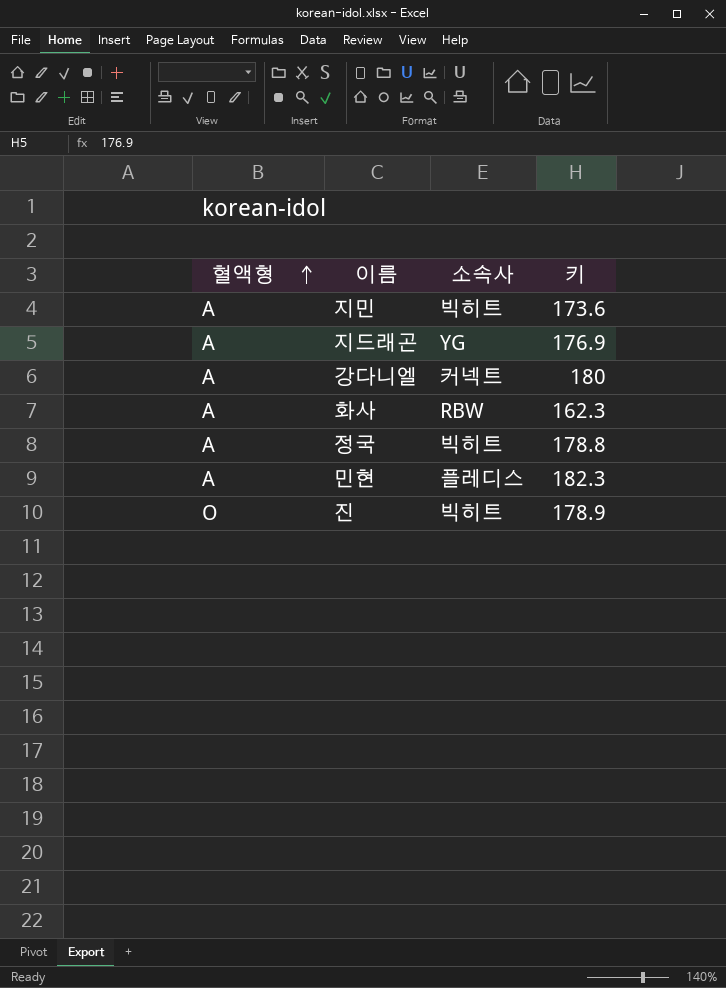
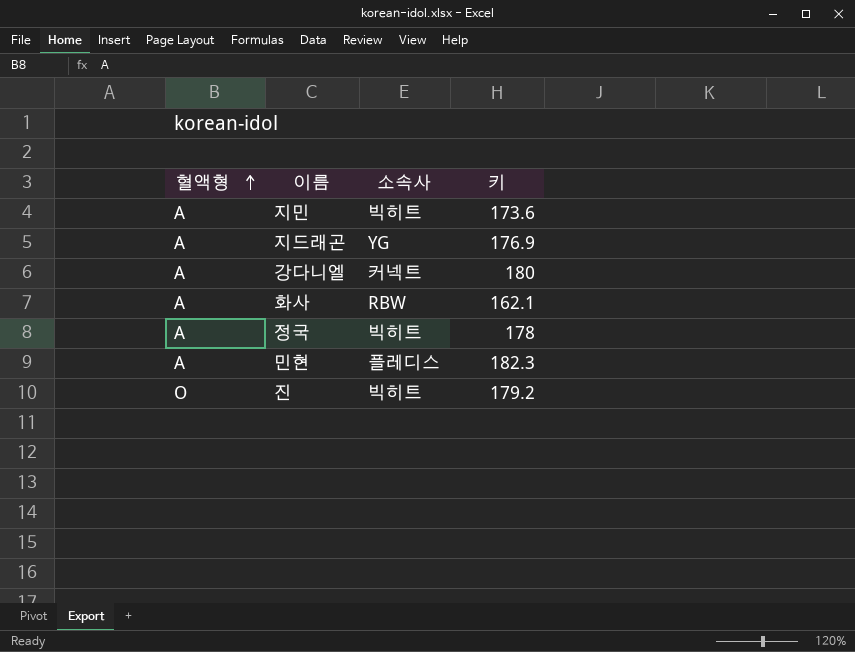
화사 | 키: 162.3 -> 162.1
정국 | 키: 178.8 -> 178
진 | 키: 178.9 -> 179.2

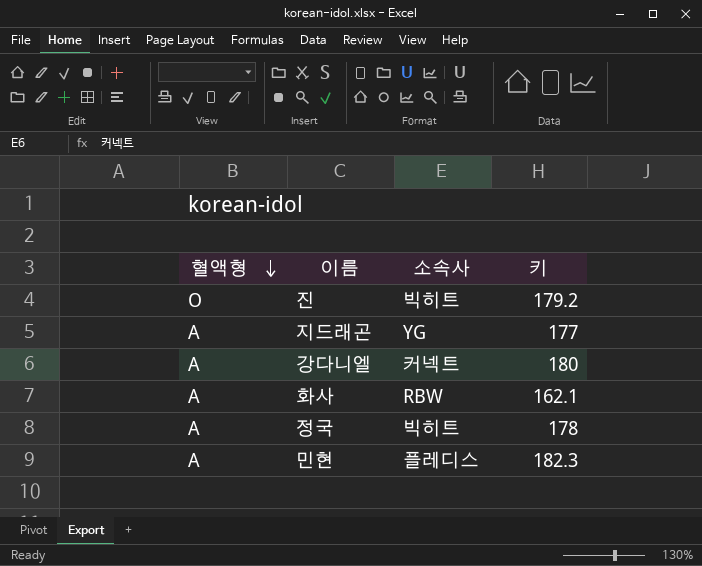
row order: 혈액형 ascending -> 혈액형 descending
row 지민: A | 빅히트 | 173.6 -> none
지드래곤 | 키: 176.9 -> 177

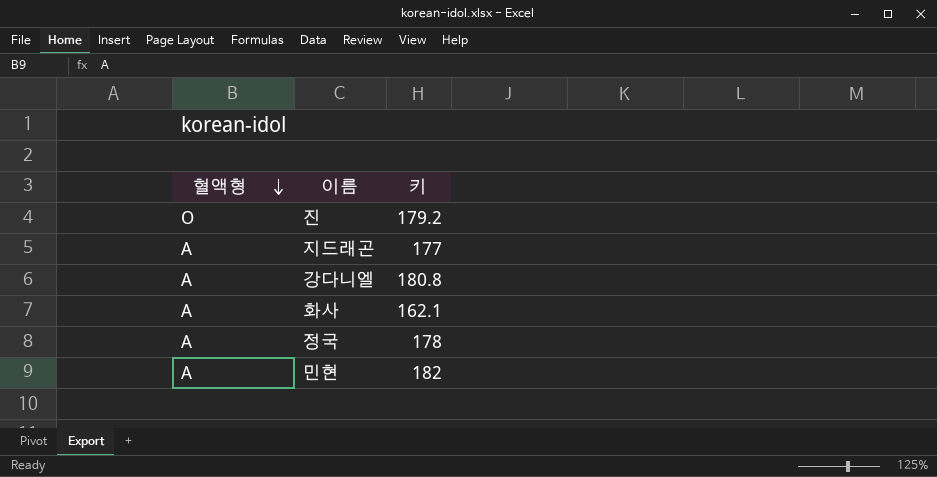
column 소속사 | position: 3 -> none
강다니엘 | 키: 180 -> 180.8
민현 | 키: 182.3 -> 182

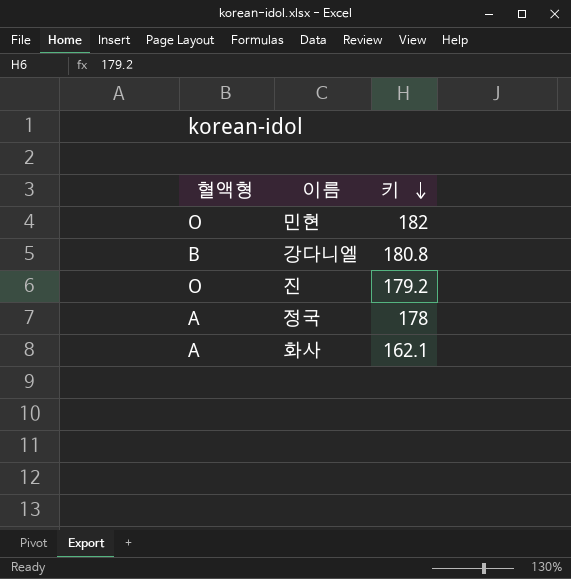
row order: 혈액형 descending -> 키 descending
row 지드래곤: A | 177 -> none
민현 | 혈액형: A -> O
강다니엘 | 혈액형: A -> B

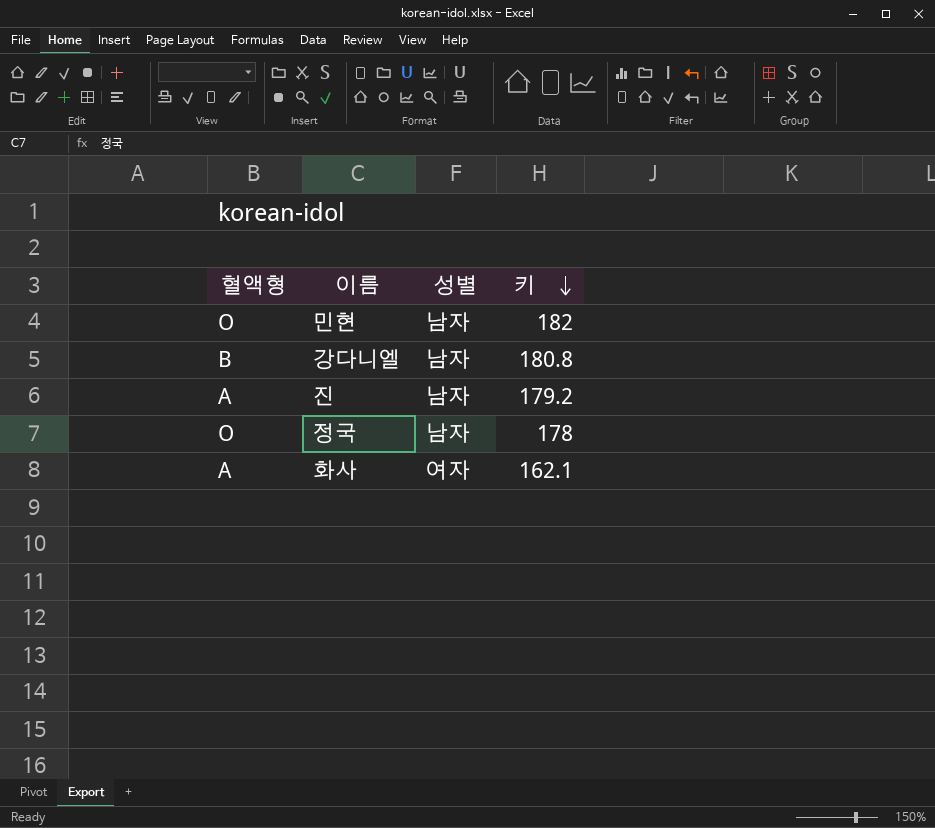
column 성별 | position: none -> 3
진 | 혈액형: O -> A
정국 | 혈액형: A -> O

